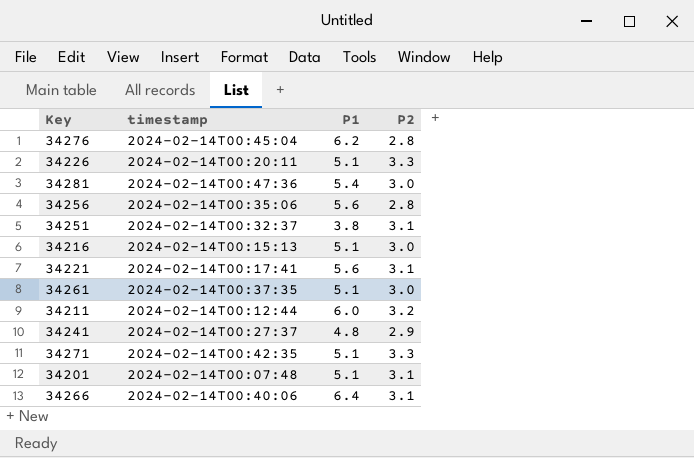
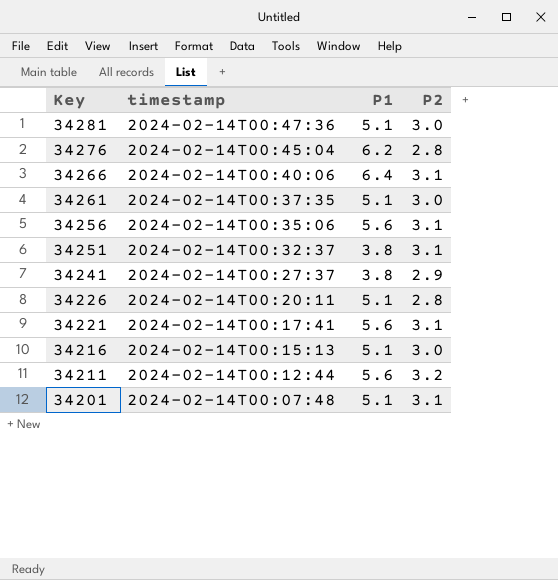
row order: none -> Key descending
row 34271: 2024-02-14T00:42:35 | 5.1 | 3.3 -> none
34281 | P1: 5.4 -> 5.1
34256 | P2: 2.8 -> 3.1
34241 | P1: 4.8 -> 3.8
34226 | P2: 3.3 -> 2.8
34211 | P1: 6.0 -> 5.6

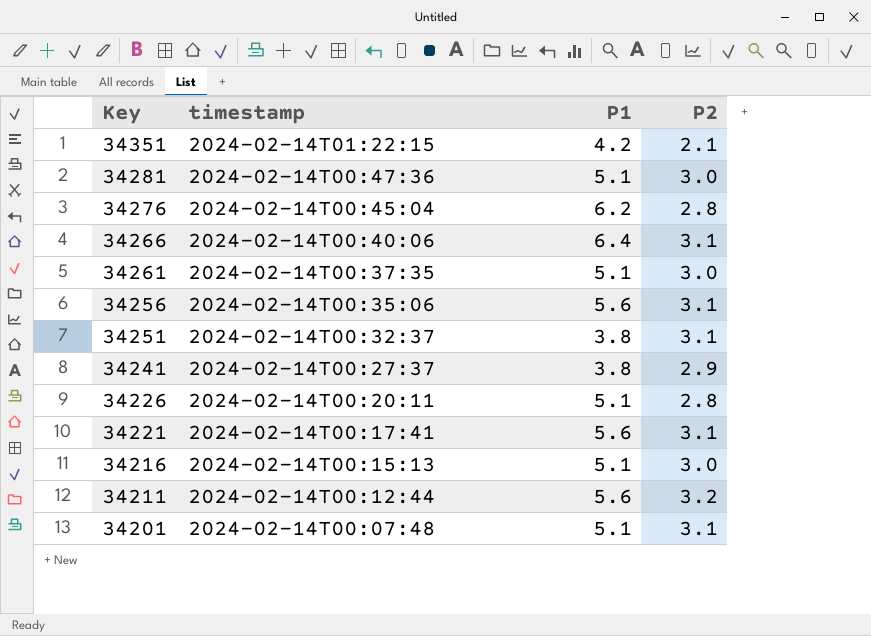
row 34351: none -> 2024-02-14T01:22:15 | 4.2 | 2.1

